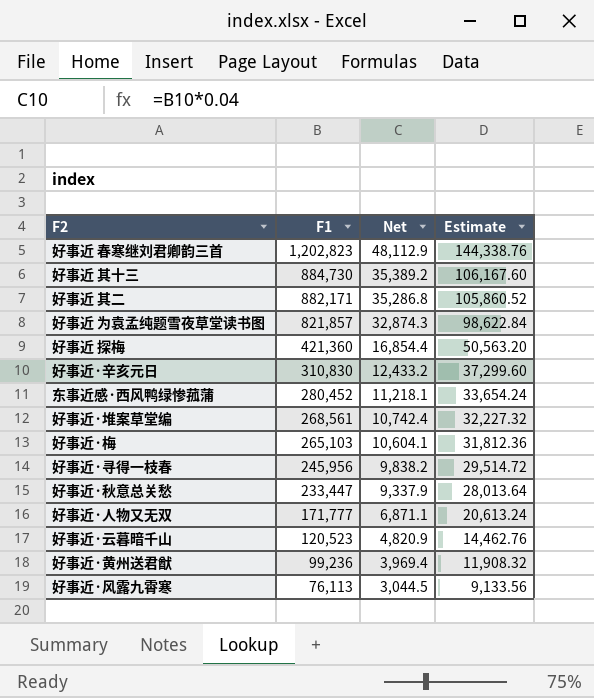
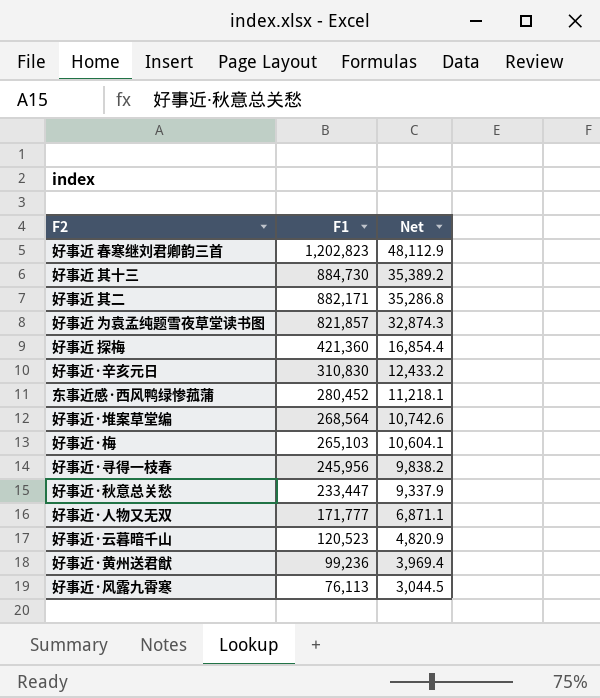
column Estimate | formula: [F1] * 0.12 -> none
好事近·堆案草堂编 | F1: 268,561 -> 268,564
好事近·堆案草堂编 | Net: 10,742.4 -> 10,742.6

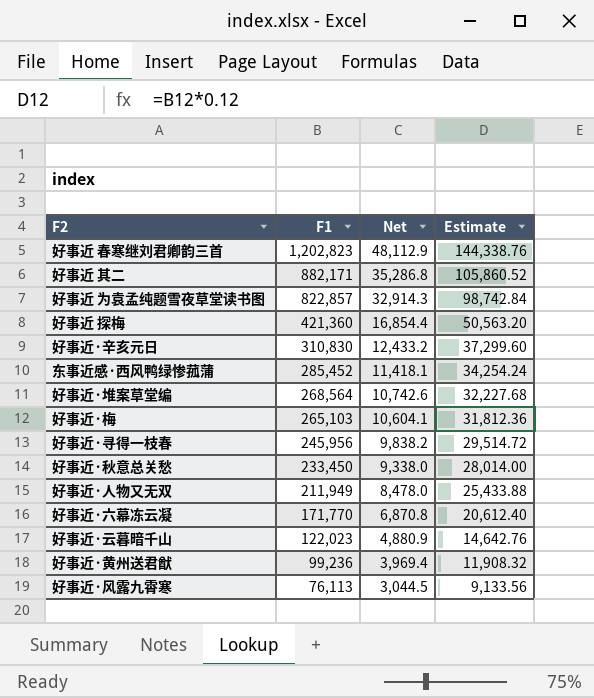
column Estimate | formula: none -> [F1] * 0.12
row 好事近 其十三: 884,730 | 35,389.2 -> none
好事近 为袁孟纯题雪夜草堂读书图 | F1: 821,857 -> 822,857
好事近 为袁孟纯题雪夜草堂读书图 | Net: 32,874.3 -> 32,914.3
东事近感·西风鸭绿惨菰蒲 | F1: 280,452 -> 285,452
东事近感·西风鸭绿惨菰蒲 | Net: 11,218.1 -> 11,418.1
好事近·秋意总关愁 | F1: 233,447 -> 233,450
好事近·秋意总关愁 | Net: 9,337.9 -> 9,338.0
好事近·人物又无双 | F1: 171,777 -> 211,949
好事近·人物又无双 | Net: 6,871.1 -> 8,478.0
row 好事近·六幕冻云凝: none -> 171,770 | 6,870.8 | 20,612.40
好事近·云暮暗千山 | F1: 120,523 -> 122,023
好事近·云暮暗千山 | Net: 4,820.9 -> 4,880.9

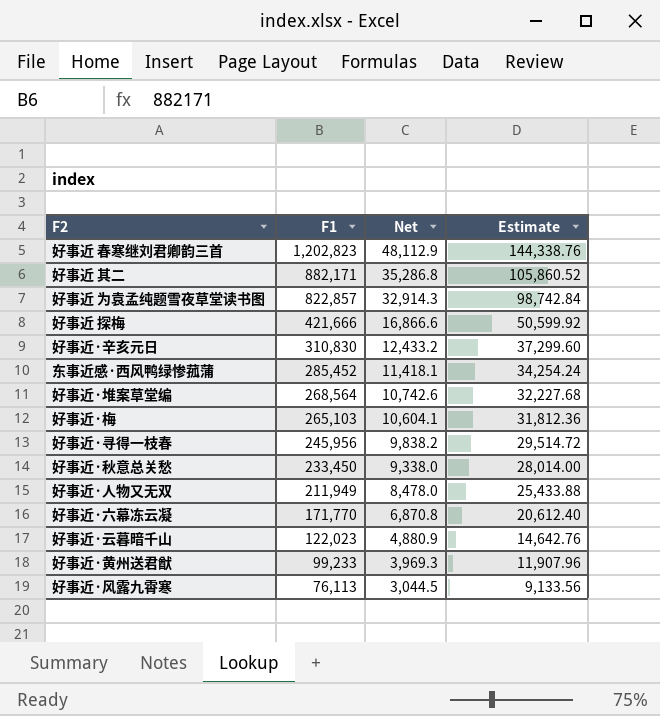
好事近 探梅 | F1: 421,360 -> 421,666
好事近 探梅 | Net: 16,854.4 -> 16,866.6
好事近 探梅 | Estimate: 50,563.20 -> 50,599.92
好事近·黄州送君猷 | F1: 99,236 -> 99,233
好事近·黄州送君猷 | Net: 3,969.4 -> 3,969.3
好事近·黄州送君猷 | Estimate: 11,908.32 -> 11,907.96

